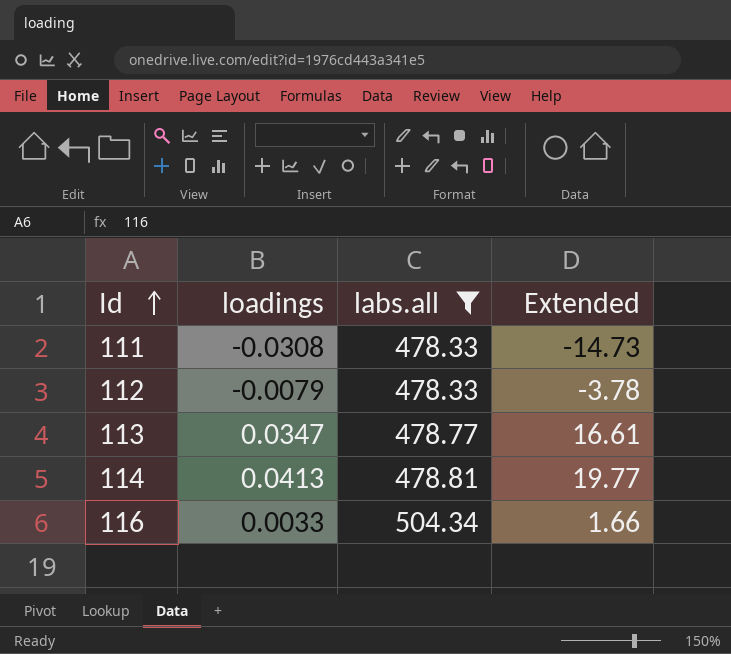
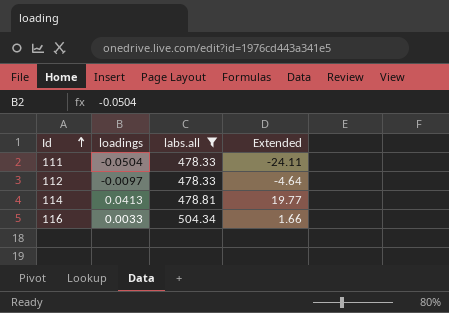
row 113: 0.0347 | 478.77 | 16.61 -> none
111 | loadings: -0.0308 -> -0.0504
111 | Extended: -14.73 -> -24.11
112 | loadings: -0.0079 -> -0.0097
112 | Extended: -3.78 -> -4.64

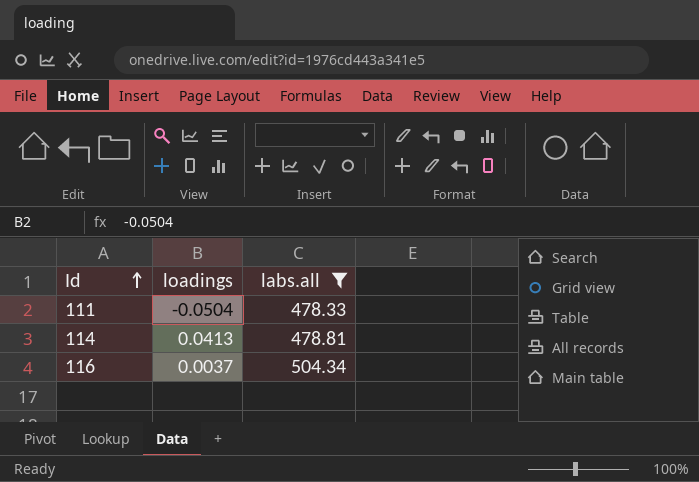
column Extended | formula: [loadings] * [labs.all] -> none
row 112: -0.0097 | 478.33 | -4.64 -> none
116 | loadings: 0.0033 -> 0.0037

